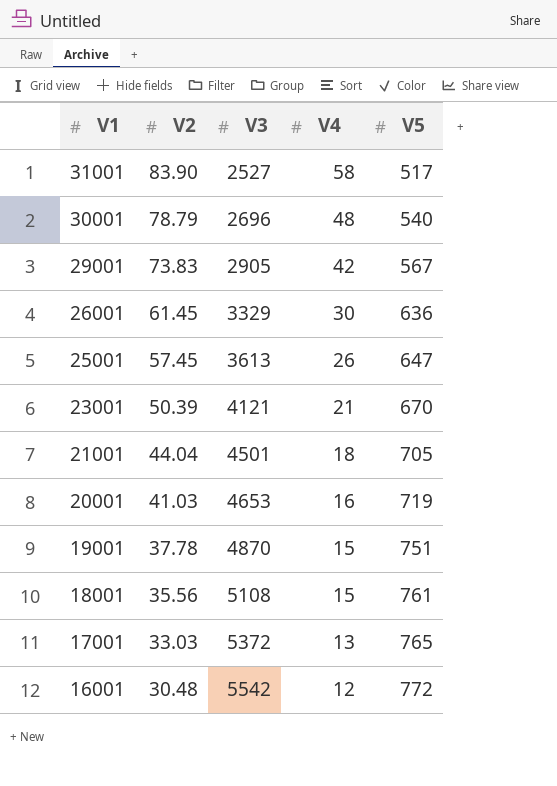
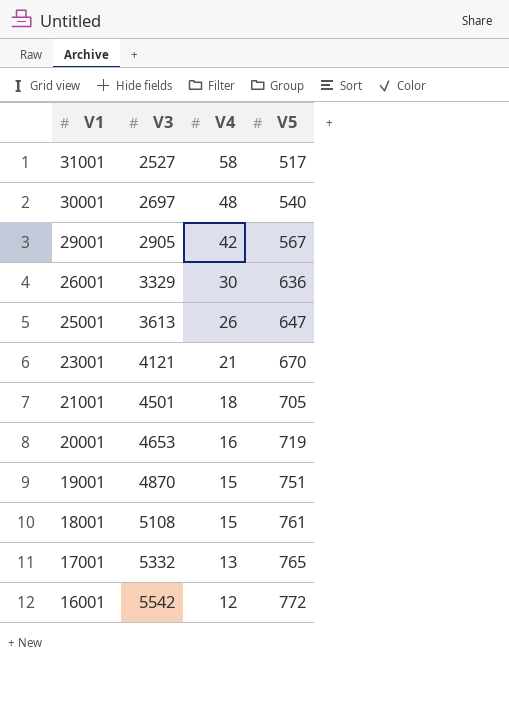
column V2 | position: 2 -> none
30001 | V3: 2696 -> 2697
17001 | V3: 5372 -> 5332

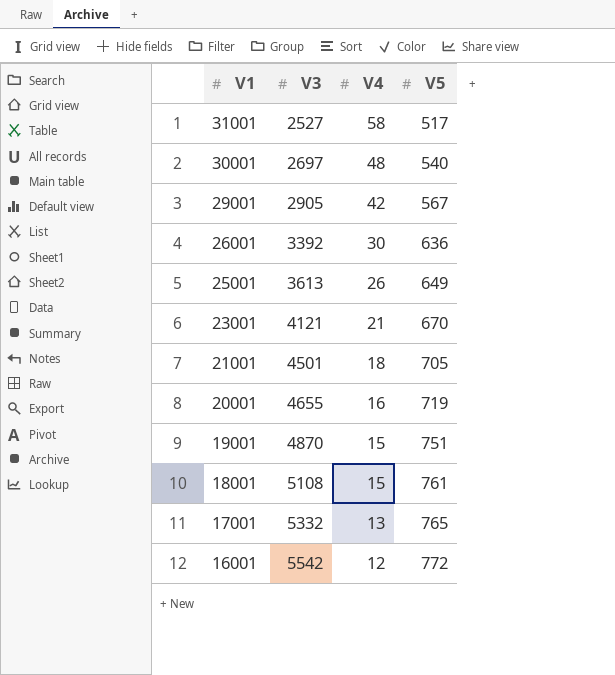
26001 | V3: 3329 -> 3392
25001 | V5: 647 -> 649
20001 | V3: 4653 -> 4655

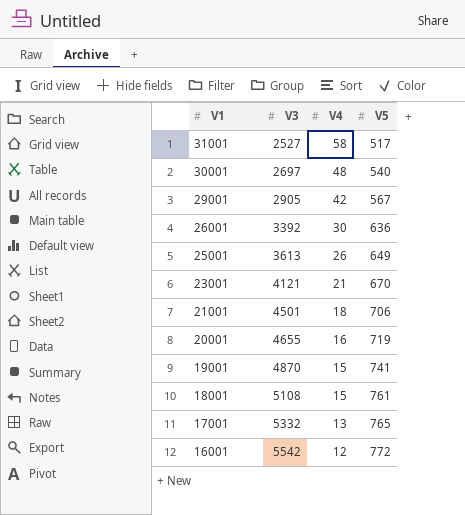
21001 | V5: 705 -> 706
19001 | V5: 751 -> 741

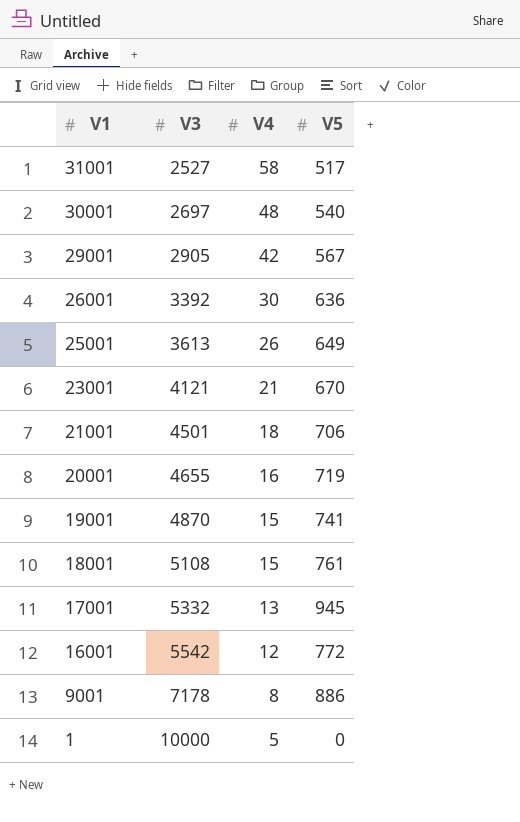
17001 | V5: 765 -> 945
row 9001: none -> 7178 | 8 | 886
row 1: none -> 10000 | 5 | 0

